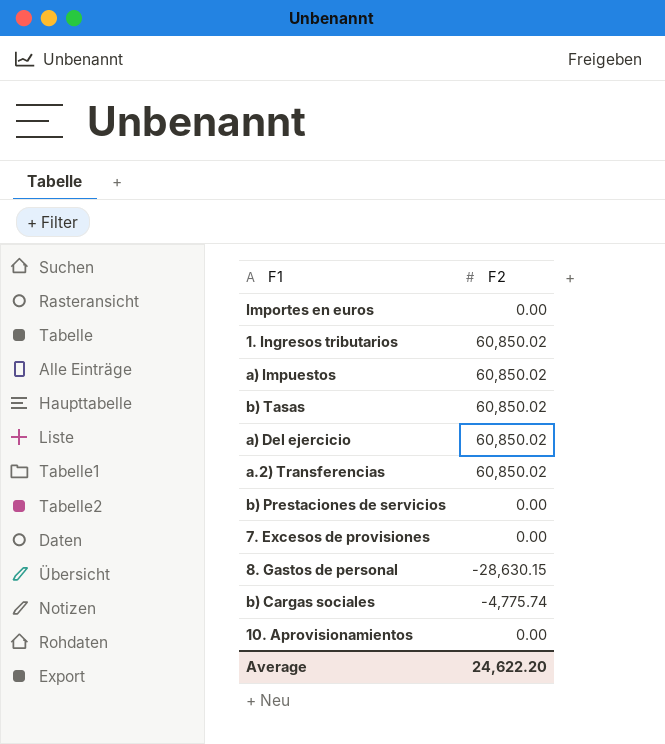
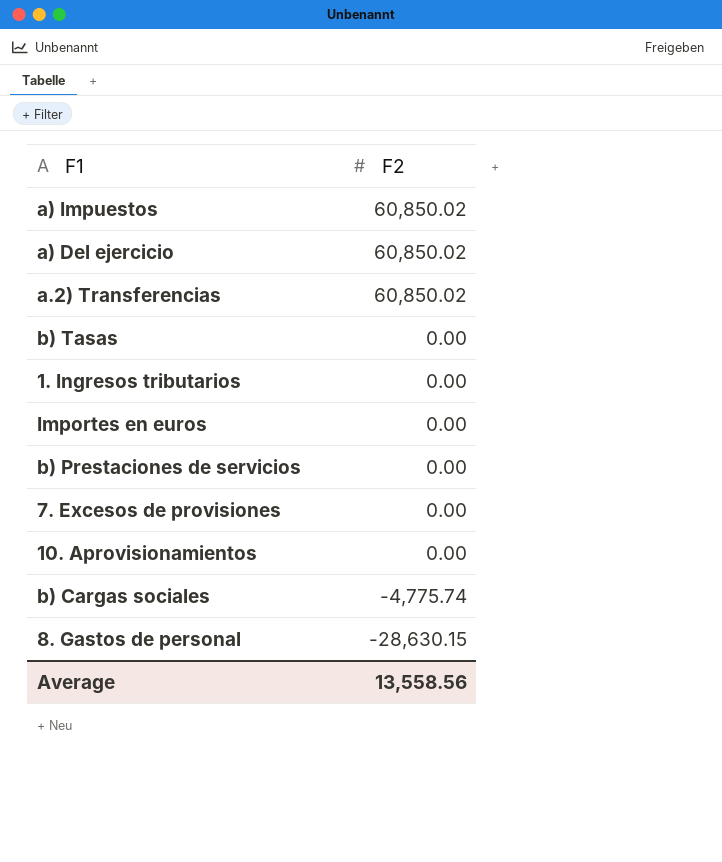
row order: none -> F2 descending
b) Tasas | F2: 60,850.02 -> 0.00
1. Ingresos tributarios | F2: 60,850.02 -> 0.00
Average | F2: 24,622.20 -> 13,558.56

